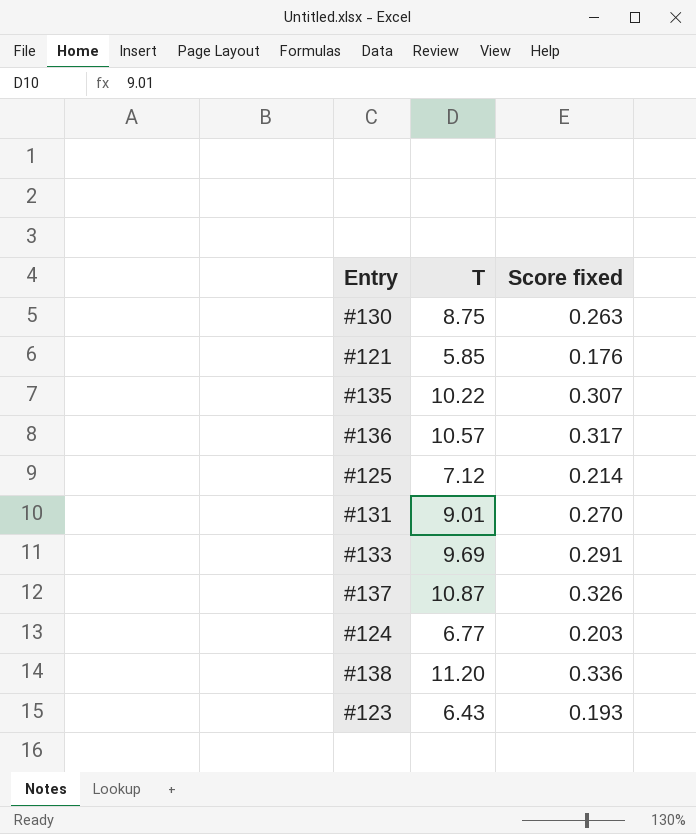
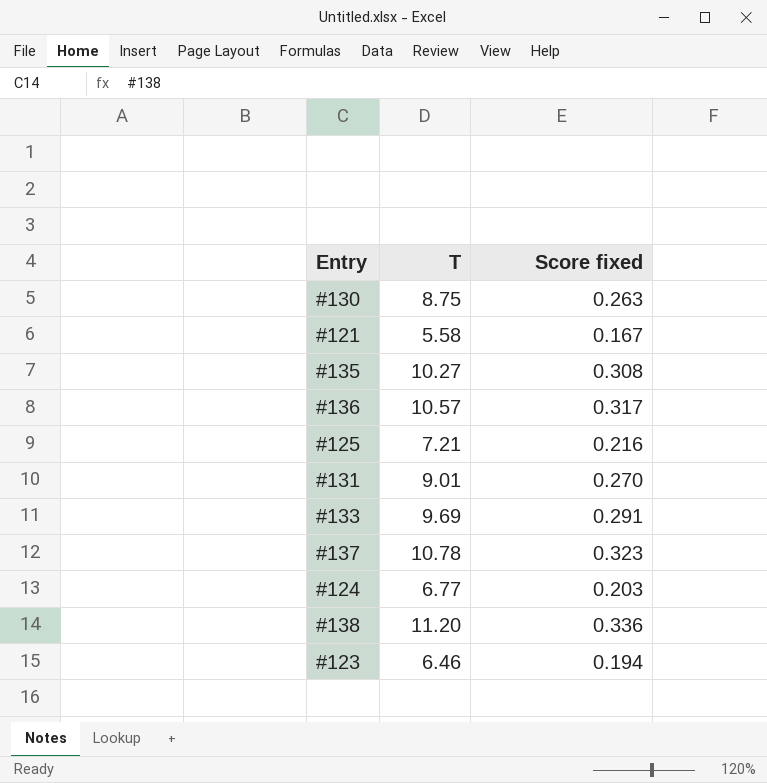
#121 | T: 5.85 -> 5.58
#121 | Score fixed: 0.176 -> 0.167
#135 | T: 10.22 -> 10.27
#135 | Score fixed: 0.307 -> 0.308
#125 | T: 7.12 -> 7.21
#125 | Score fixed: 0.214 -> 0.216
#137 | T: 10.87 -> 10.78
#137 | Score fixed: 0.326 -> 0.323
#123 | T: 6.43 -> 6.46
#123 | Score fixed: 0.193 -> 0.194

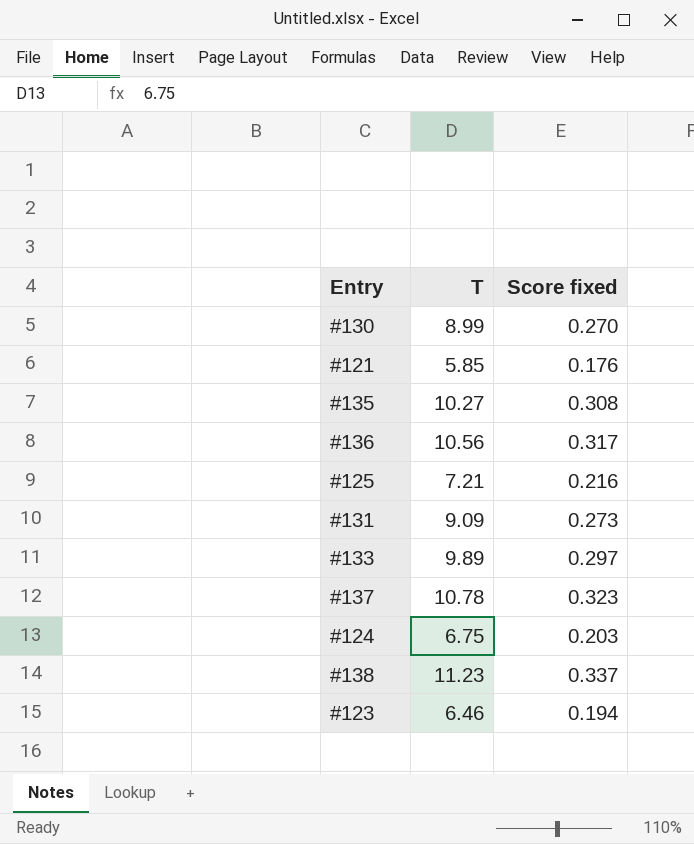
#130 | T: 8.75 -> 8.99
#130 | Score fixed: 0.263 -> 0.270
#121 | T: 5.58 -> 5.85
#121 | Score fixed: 0.167 -> 0.176
#136 | T: 10.57 -> 10.56
#131 | T: 9.01 -> 9.09
#131 | Score fixed: 0.270 -> 0.273
#133 | T: 9.69 -> 9.89
#133 | Score fixed: 0.291 -> 0.297
#124 | T: 6.77 -> 6.75
#138 | T: 11.20 -> 11.23
#138 | Score fixed: 0.336 -> 0.337

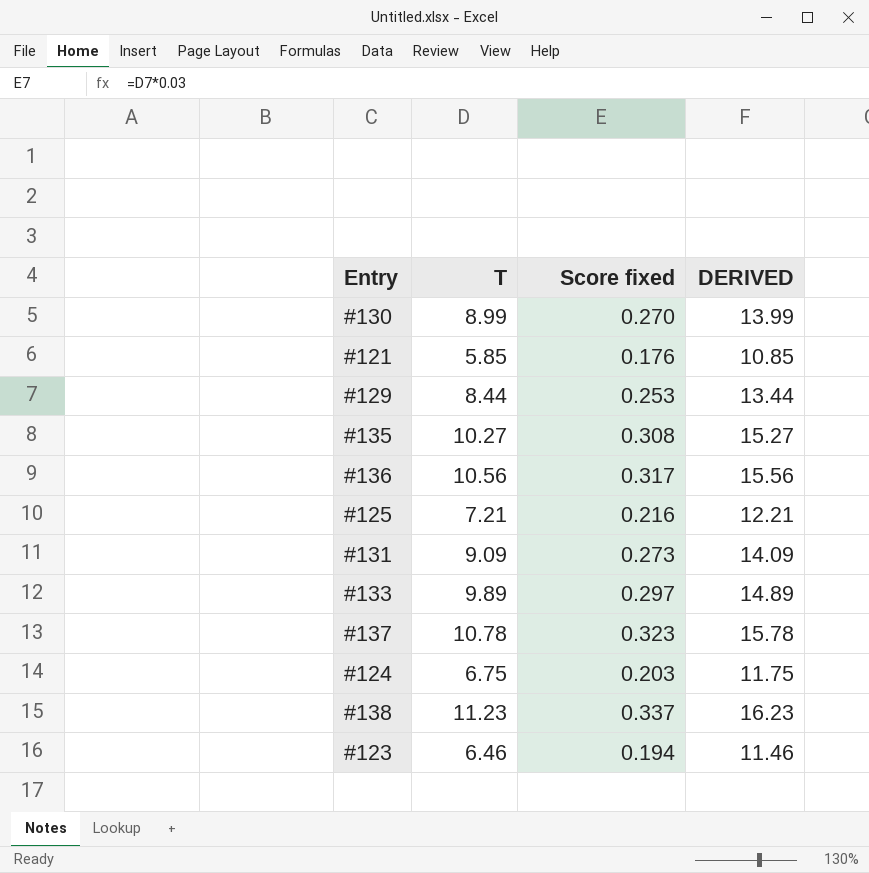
column DERIVED | formula: none -> [T] + 5
row #129: none -> 8.44 | 0.253 | 13.44

